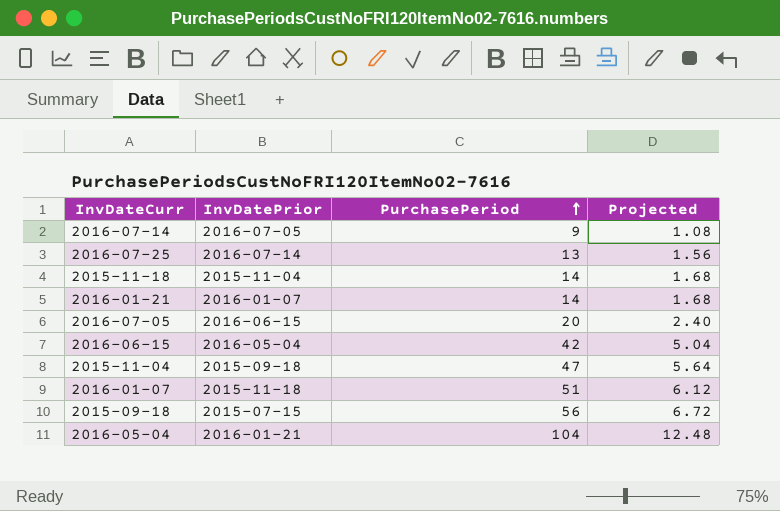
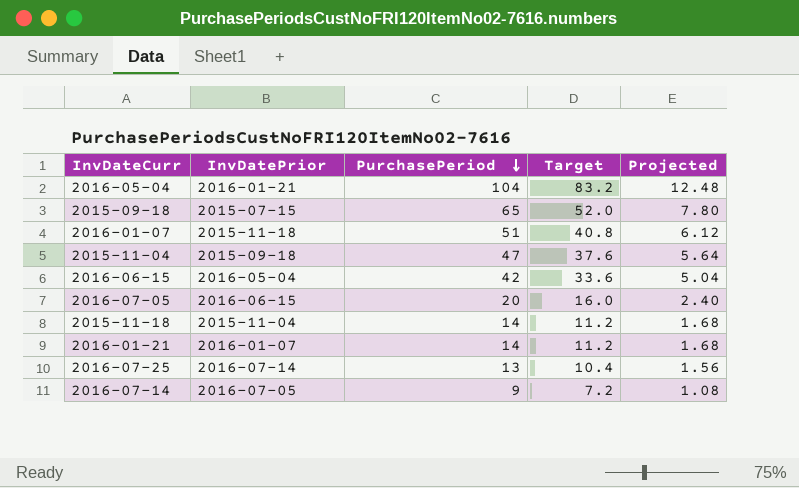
row order: PurchasePeriod ascending -> PurchasePeriod descending
column Target | formula: none -> [PurchasePeriod] * 0.8
2015-09-18 | PurchasePeriod: 56 -> 65
2015-09-18 | Projected: 6.72 -> 7.80

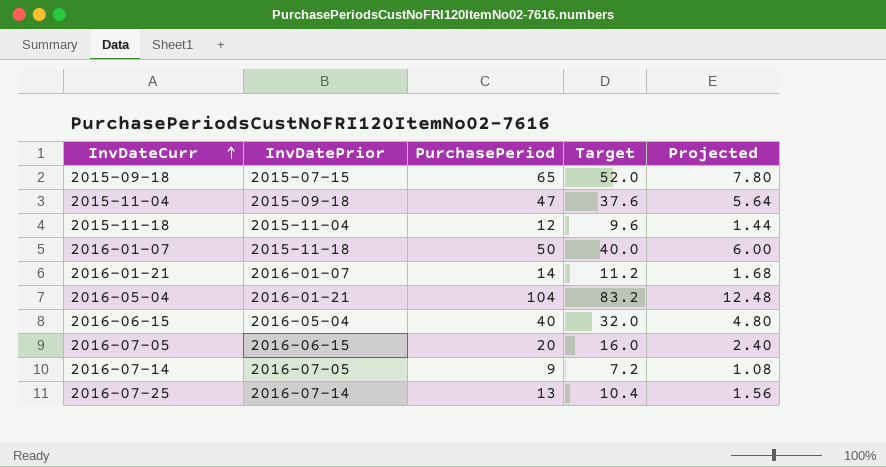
row order: PurchasePeriod descending -> InvDateCurr ascending
2015-11-18 | PurchasePeriod: 14 -> 12
2015-11-18 | Target: 11.2 -> 9.6
2015-11-18 | Projected: 1.68 -> 1.44
2016-01-07 | PurchasePeriod: 51 -> 50
2016-01-07 | Target: 40.8 -> 40.0
2016-01-07 | Projected: 6.12 -> 6.00
2016-06-15 | PurchasePeriod: 42 -> 40
2016-06-15 | Target: 33.6 -> 32.0
2016-06-15 | Projected: 5.04 -> 4.80

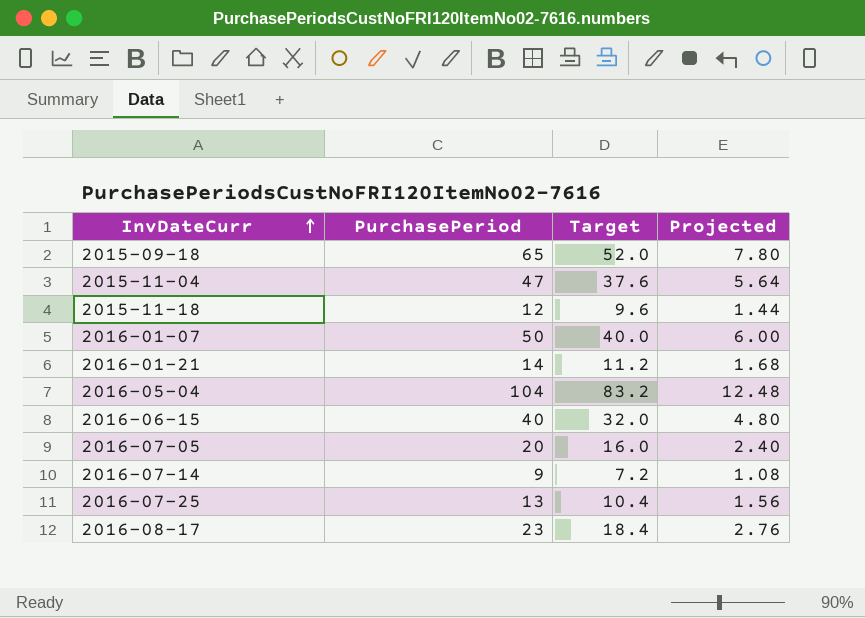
column InvDatePrior | position: 2 -> none
row 2016-08-17: none -> 23 | 18.4 | 2.76

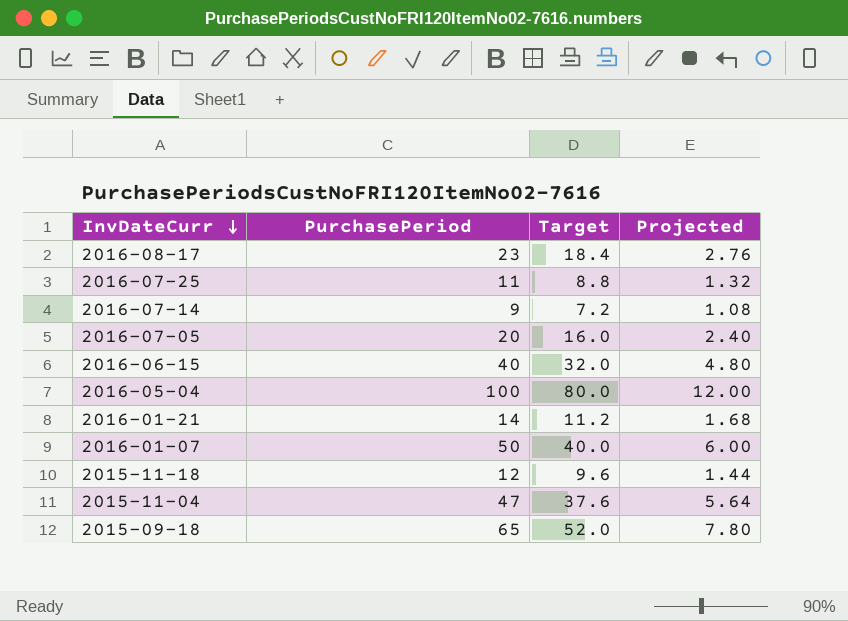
row order: InvDateCurr ascending -> InvDateCurr descending
2016-07-25 | PurchasePeriod: 13 -> 11
2016-07-25 | Target: 10.4 -> 8.8
2016-07-25 | Projected: 1.56 -> 1.32
2016-05-04 | PurchasePeriod: 104 -> 100
2016-05-04 | Target: 83.2 -> 80.0
2016-05-04 | Projected: 12.48 -> 12.00

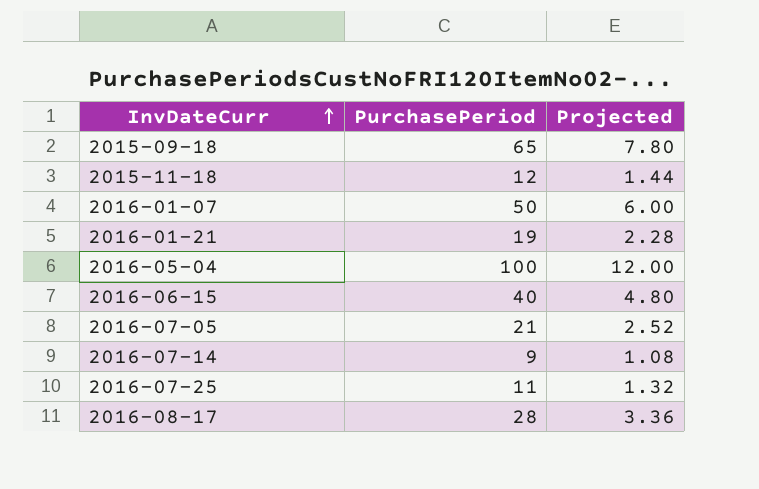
row order: InvDateCurr descending -> InvDateCurr ascending
column Target | formula: [PurchasePeriod] * 0.8 -> none
row 2015-11-04: 47 | 37.6 | 5.64 -> none
2016-01-21 | PurchasePeriod: 14 -> 19
2016-01-21 | Projected: 1.68 -> 2.28
2016-07-05 | PurchasePeriod: 20 -> 21
2016-07-05 | Projected: 2.40 -> 2.52
2016-08-17 | PurchasePeriod: 23 -> 28
2016-08-17 | Projected: 2.76 -> 3.36

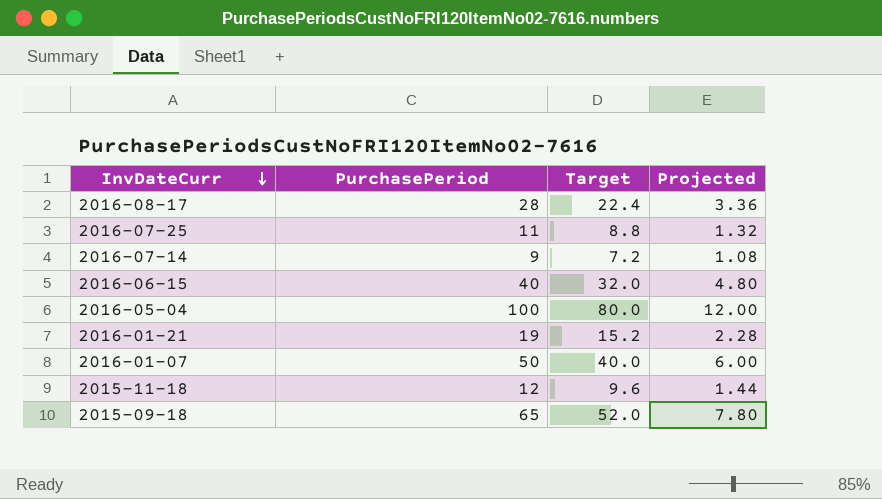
row order: InvDateCurr ascending -> InvDateCurr descending
column Target | formula: none -> [PurchasePeriod] * 0.8
row 2016-07-05: 21 | 2.52 -> none

